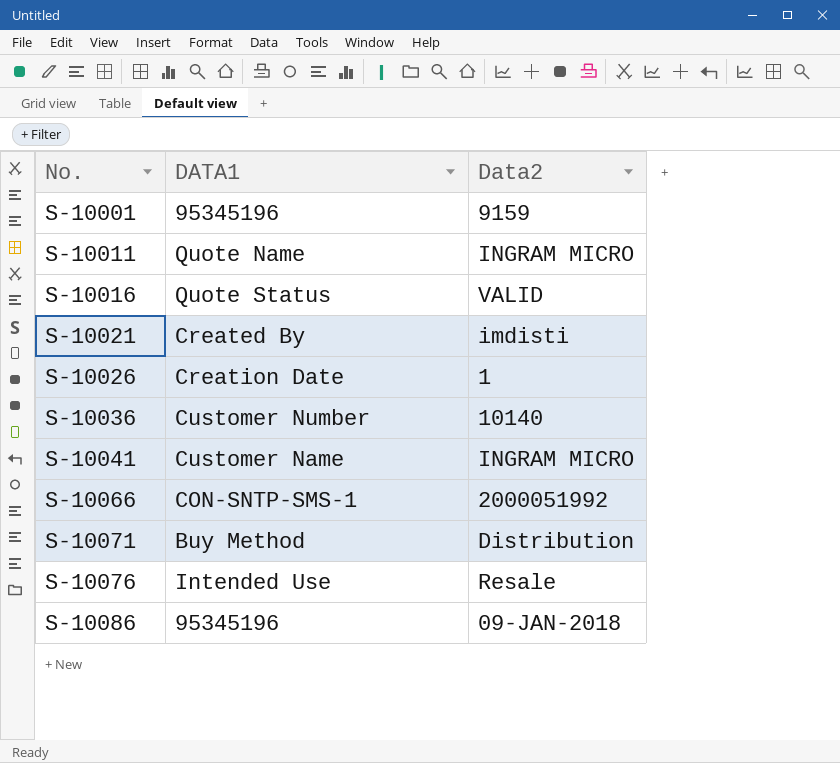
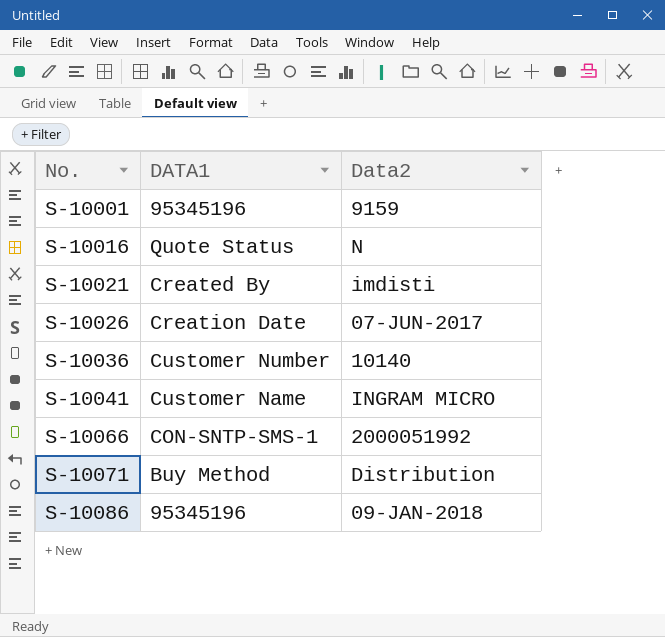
row S-10011: Quote Name | INGRAM MICRO -> none
row S-10076: Intended Use | Resale -> none
S-10016 | Data2: VALID -> N
S-10026 | Data2: 1 -> 07-JUN-2017

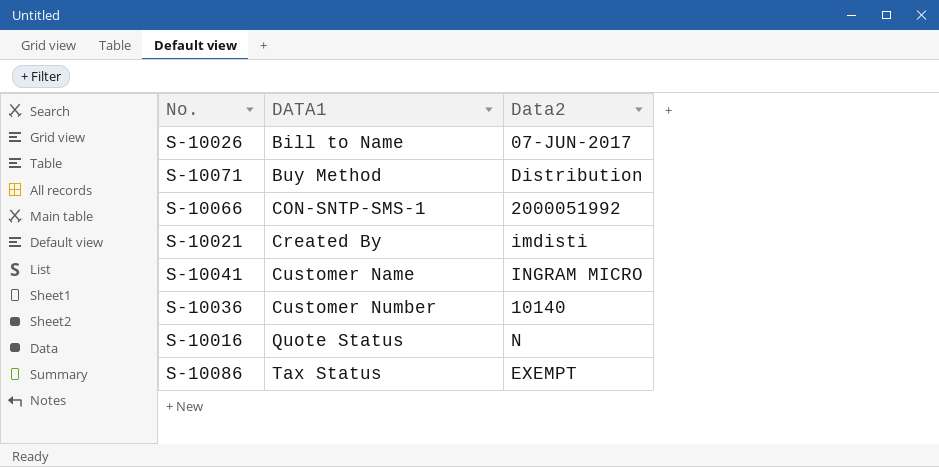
row order: No. ascending -> DATA1 ascending
row S-10001: 95345196 | 9159 -> none
S-10026 | DATA1: Creation Date -> Bill to Name
S-10086 | DATA1: 95345196 -> Tax Status
S-10086 | Data2: 09-JAN-2018 -> EXEMPT

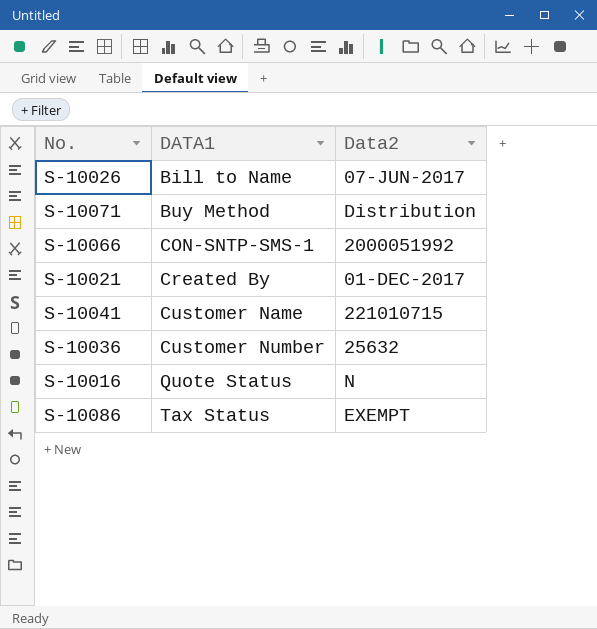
S-10021 | Data2: imdisti -> 01-DEC-2017
S-10041 | Data2: INGRAM MICRO -> 221010715
S-10036 | Data2: 10140 -> 25632

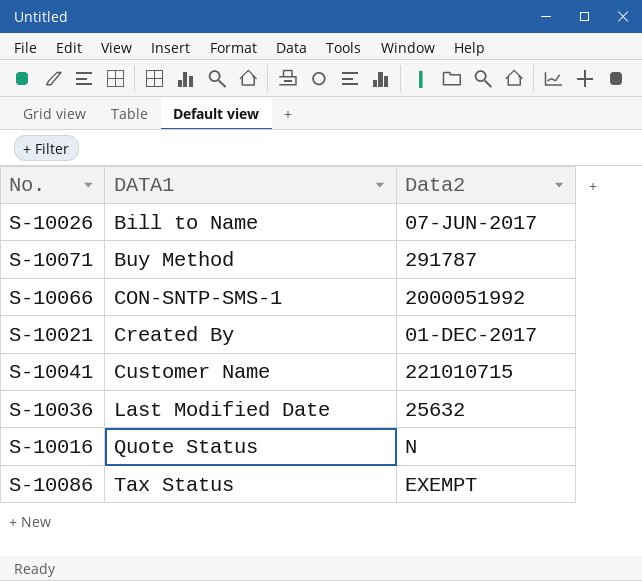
S-10071 | Data2: Distribution -> 291787
S-10036 | DATA1: Customer Number -> Last Modified Date

